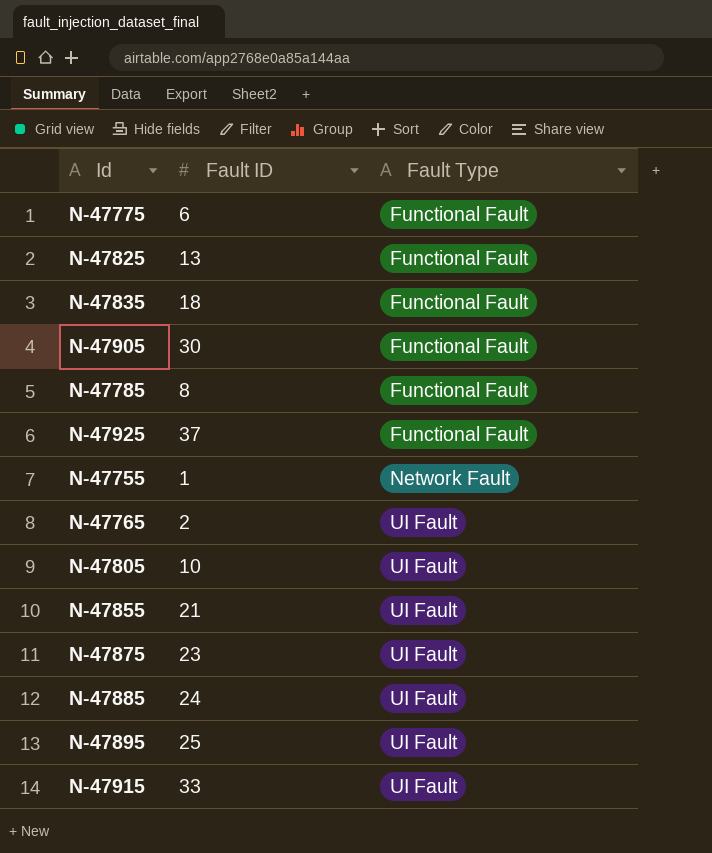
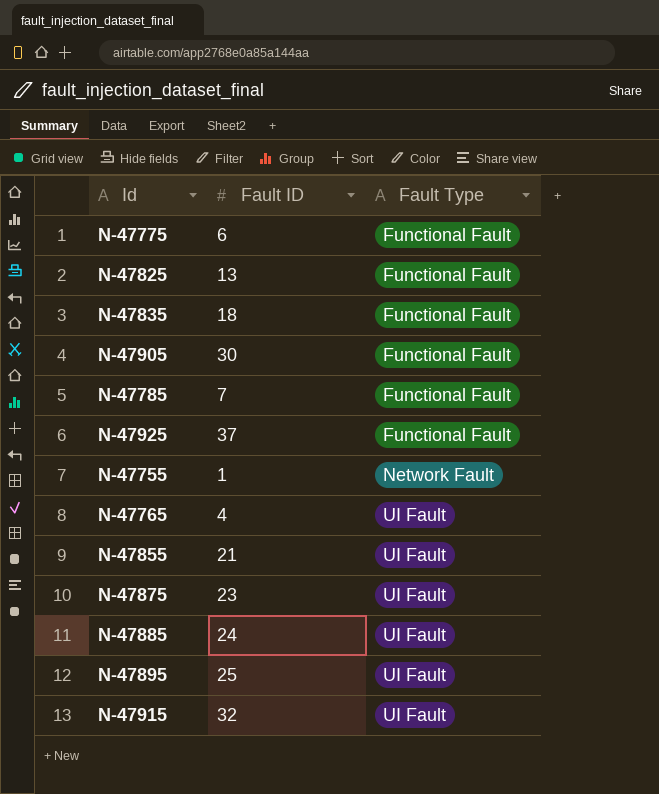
row N-47805: 10 | UI Fault -> none
N-47785 | Fault ID: 8 -> 7
N-47765 | Fault ID: 2 -> 4
N-47915 | Fault ID: 33 -> 32

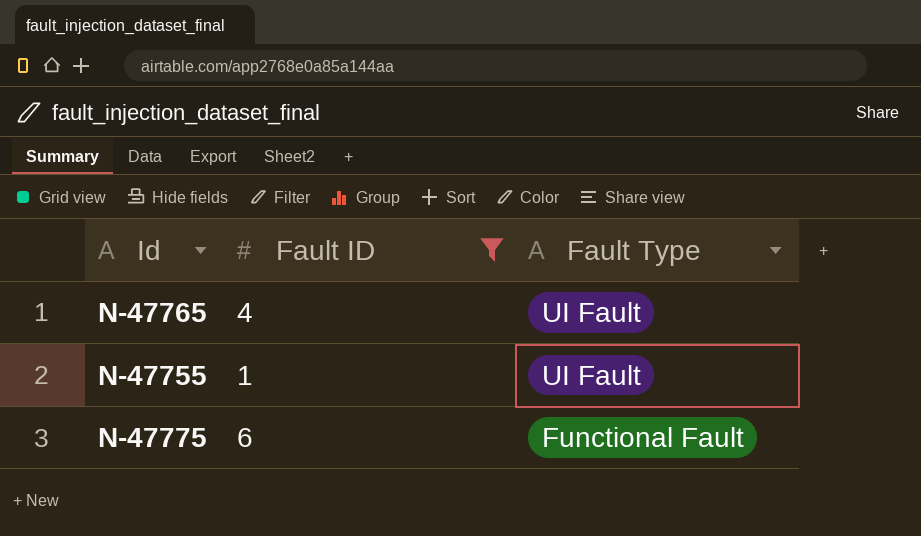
filter: none -> Fault ID <= 6
row order: Fault Type ascending -> Fault Type descending
N-47755 | Fault Type: Network Fault -> UI Fault

